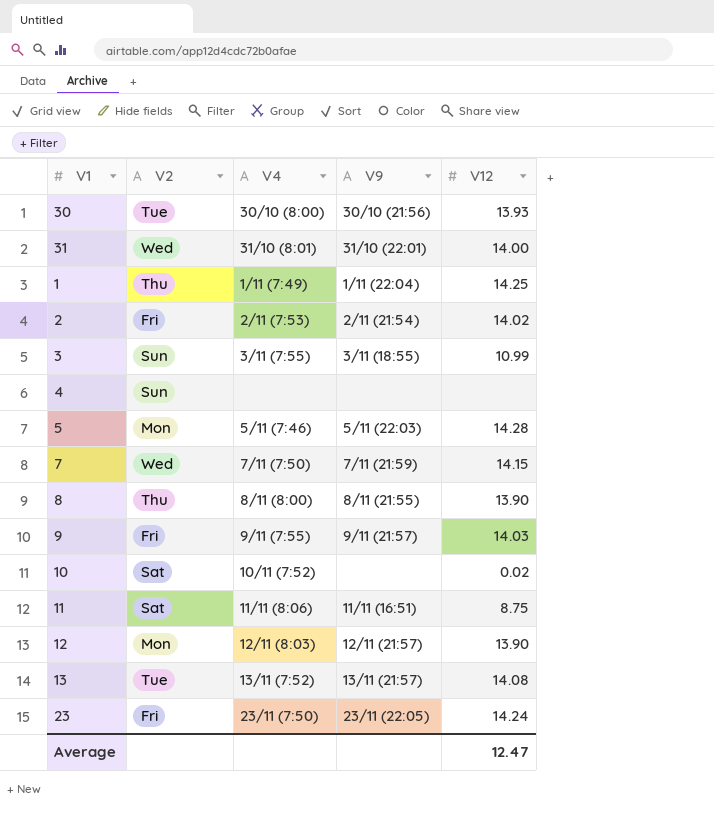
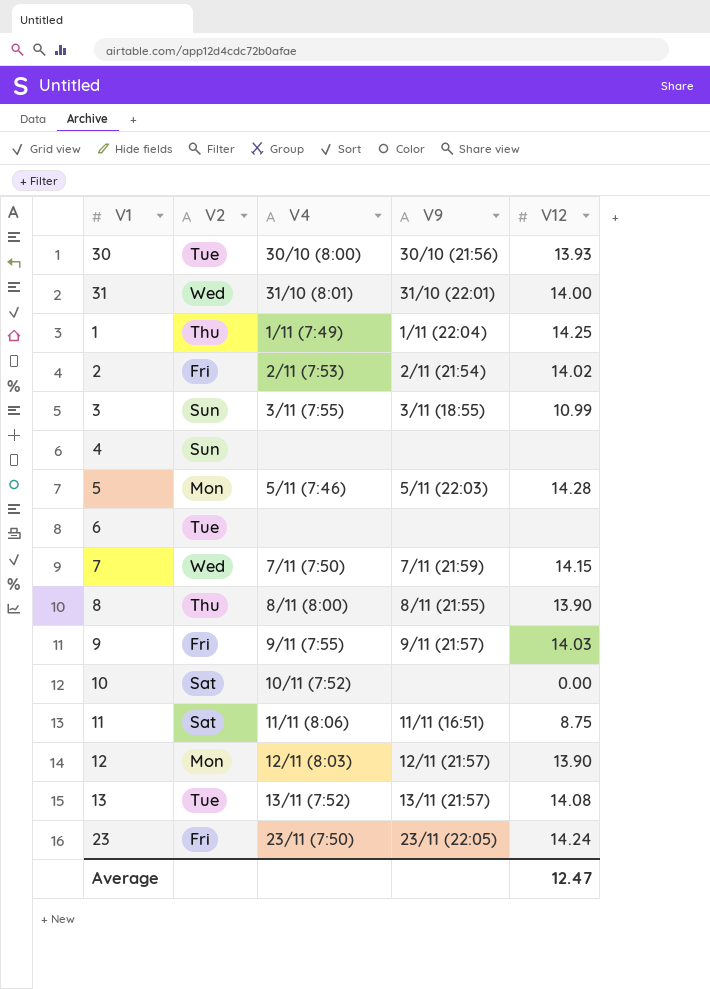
row 6: none -> Tue | none | none | none
10 | V12: 0.02 -> 0.00

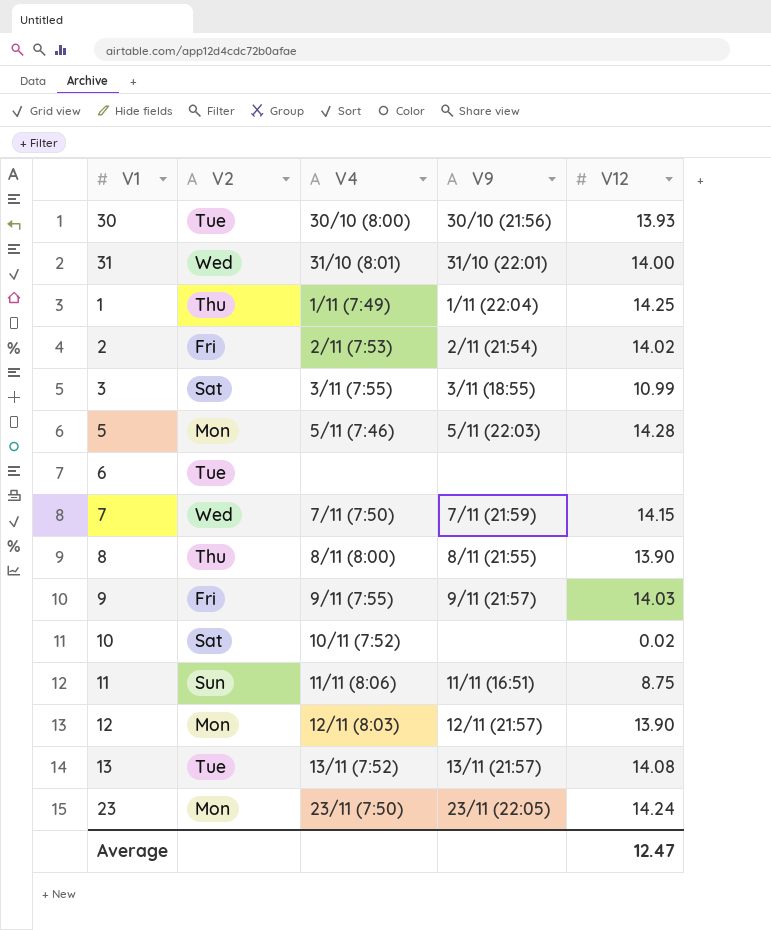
row 4: Sun | none | none | none -> none
3 | V2: Sun -> Sat
10 | V12: 0.00 -> 0.02
11 | V2: Sat -> Sun
23 | V2: Fri -> Mon

